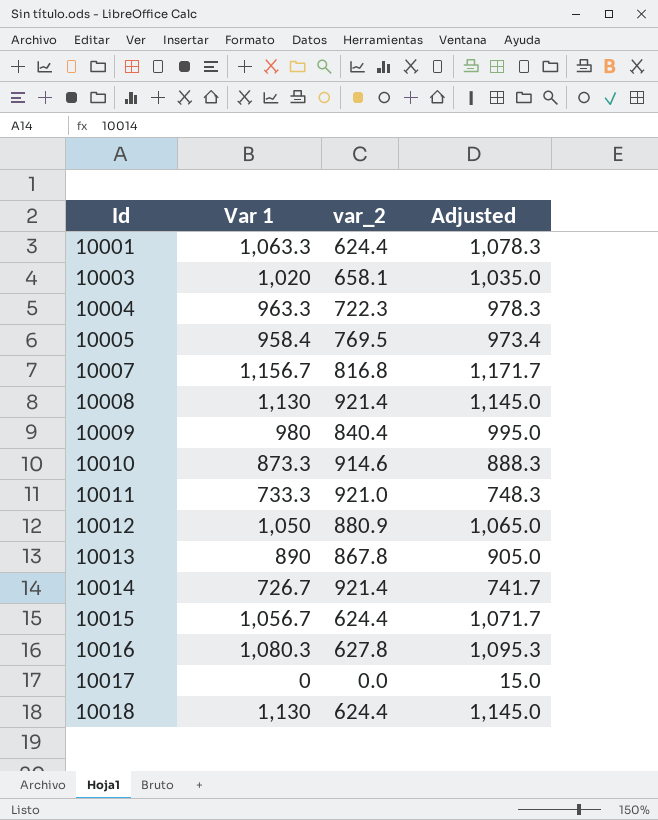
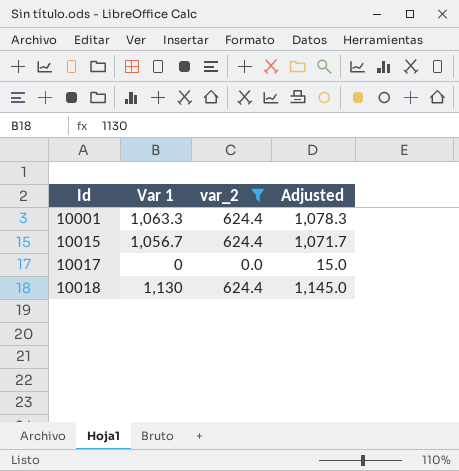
filter: none -> var_2 <= 624.4

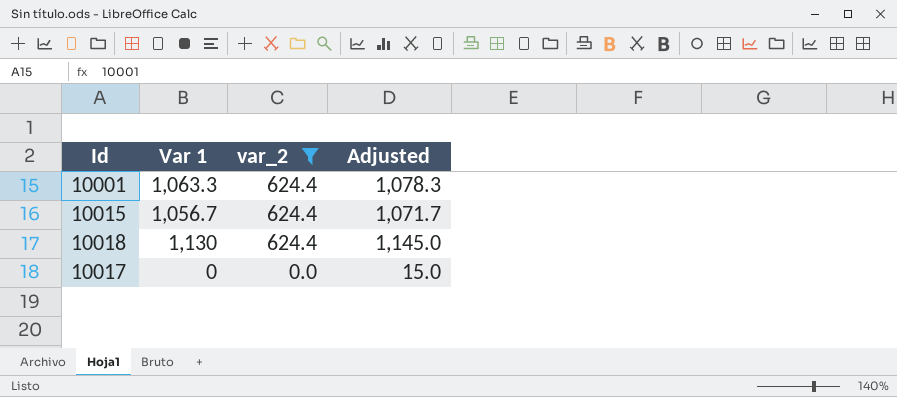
row order: Id ascending -> var_2 descending

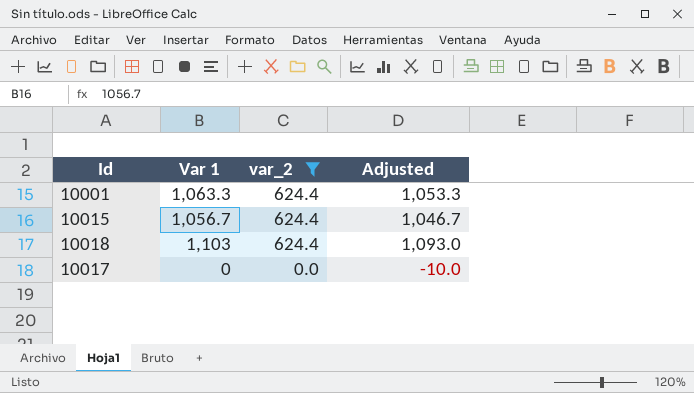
column Adjusted | formula: [Var 1] + 15 -> [Var 1] - 10
10018 | Var 1: 1,130 -> 1,103

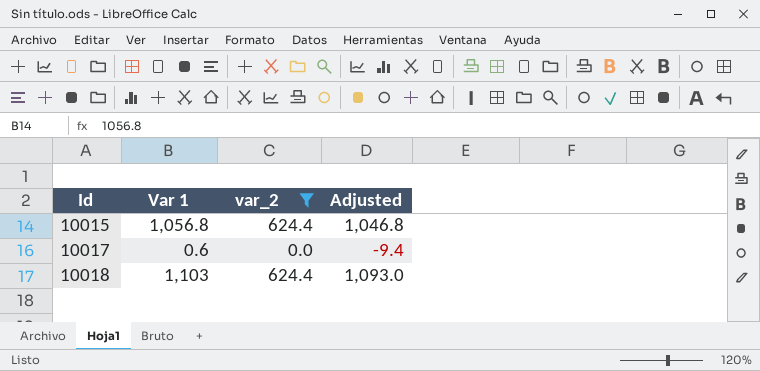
row order: var_2 descending -> Id ascending
row 10001: 1,063.3 | 624.4 | 1,053.3 -> none
10015 | Var 1: 1,056.7 -> 1,056.8
10015 | Adjusted: 1,046.7 -> 1,046.8
10017 | Var 1: 0 -> 0.6
10017 | Adjusted: -10.0 -> -9.4

